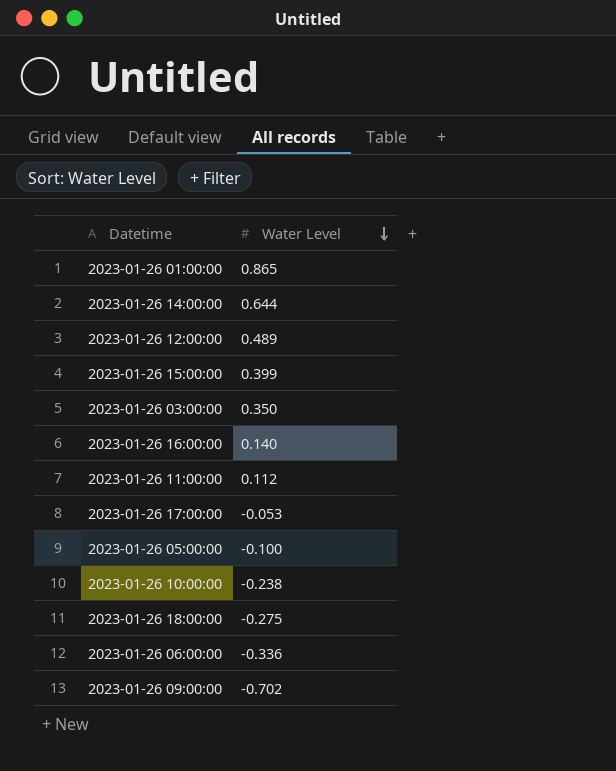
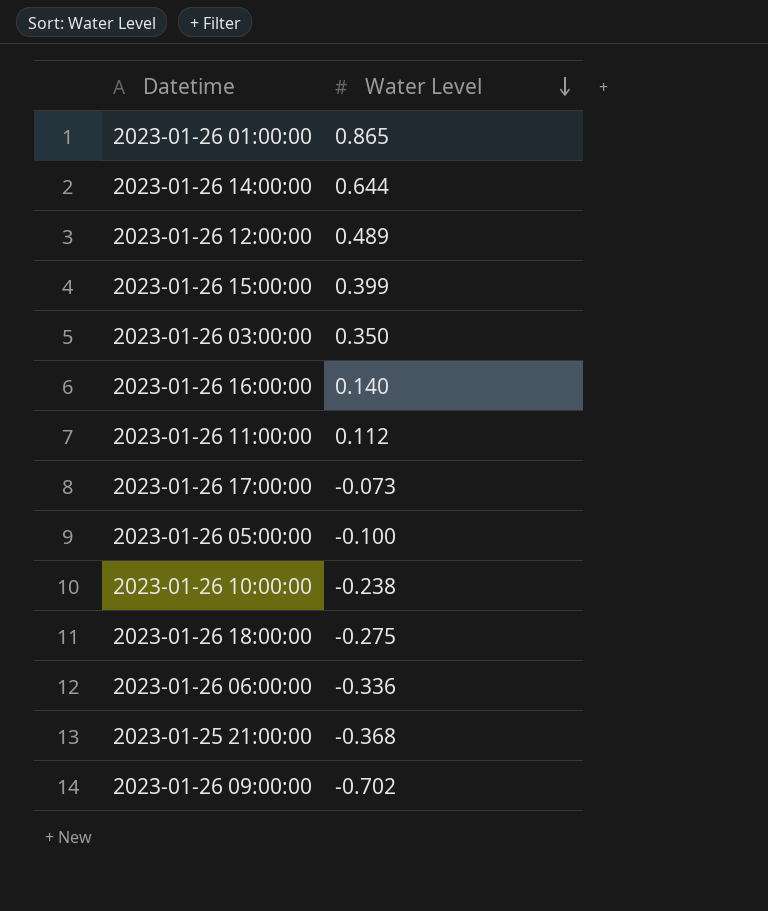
2023-01-26 17:00:00 | Water Level: -0.053 -> -0.073
row 2023-01-25 21:00:00: none -> -0.368

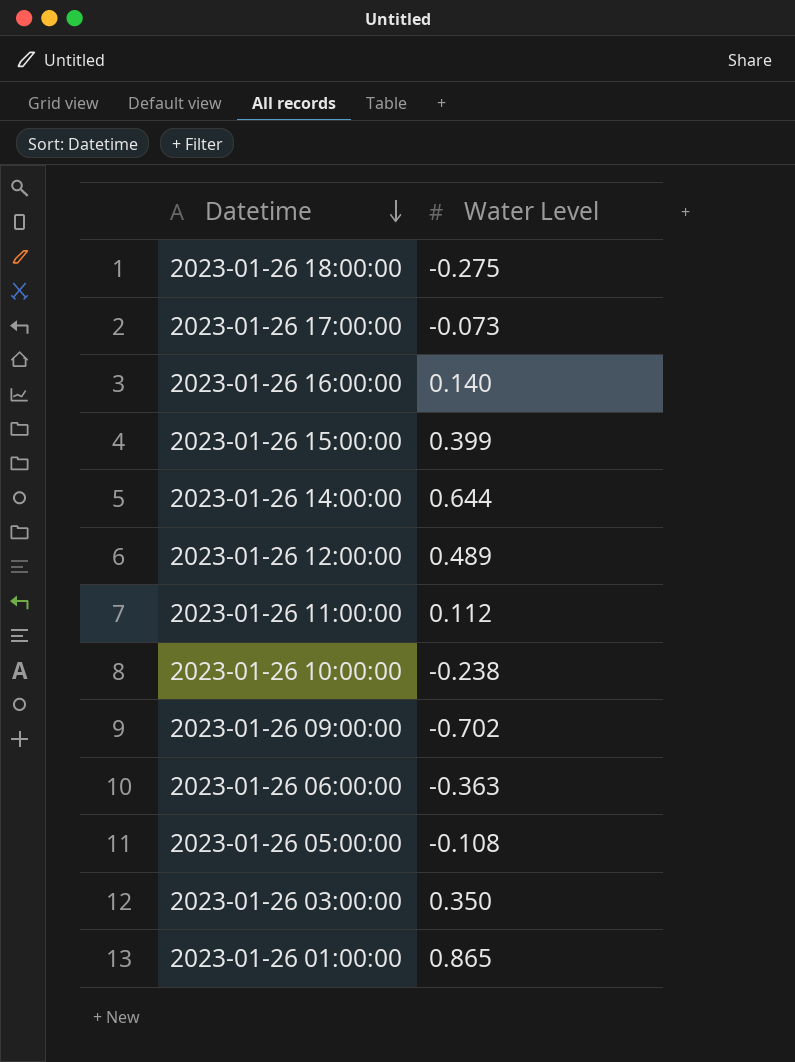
row order: Water Level descending -> Datetime descending
row 2023-01-25 21:00:00: -0.368 -> none
2023-01-26 06:00:00 | Water Level: -0.336 -> -0.363
2023-01-26 05:00:00 | Water Level: -0.100 -> -0.108

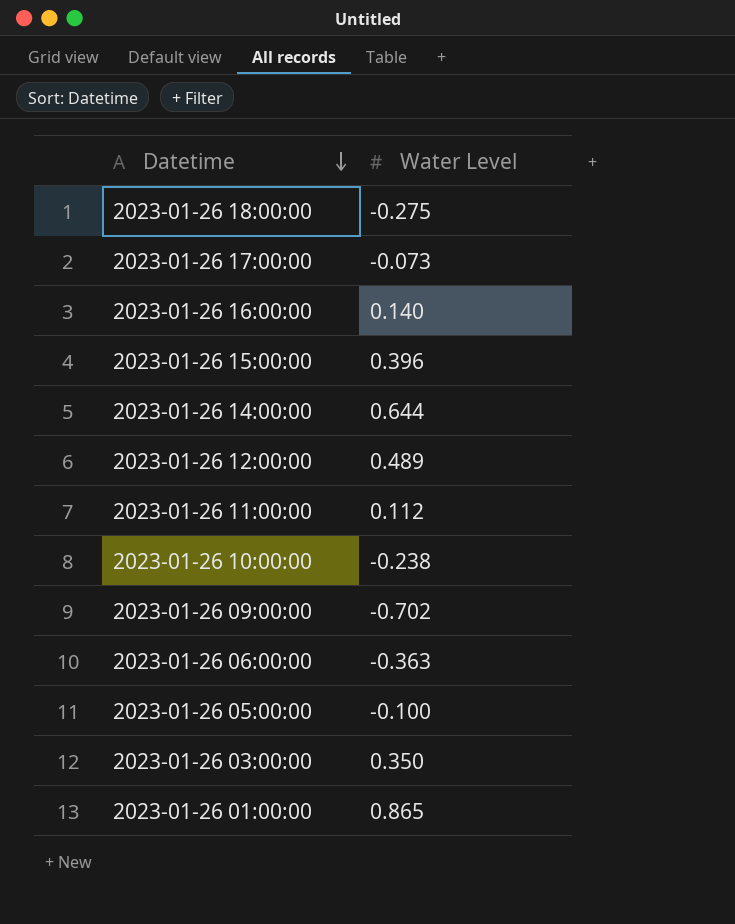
2023-01-26 15:00:00 | Water Level: 0.399 -> 0.396
2023-01-26 05:00:00 | Water Level: -0.108 -> -0.100

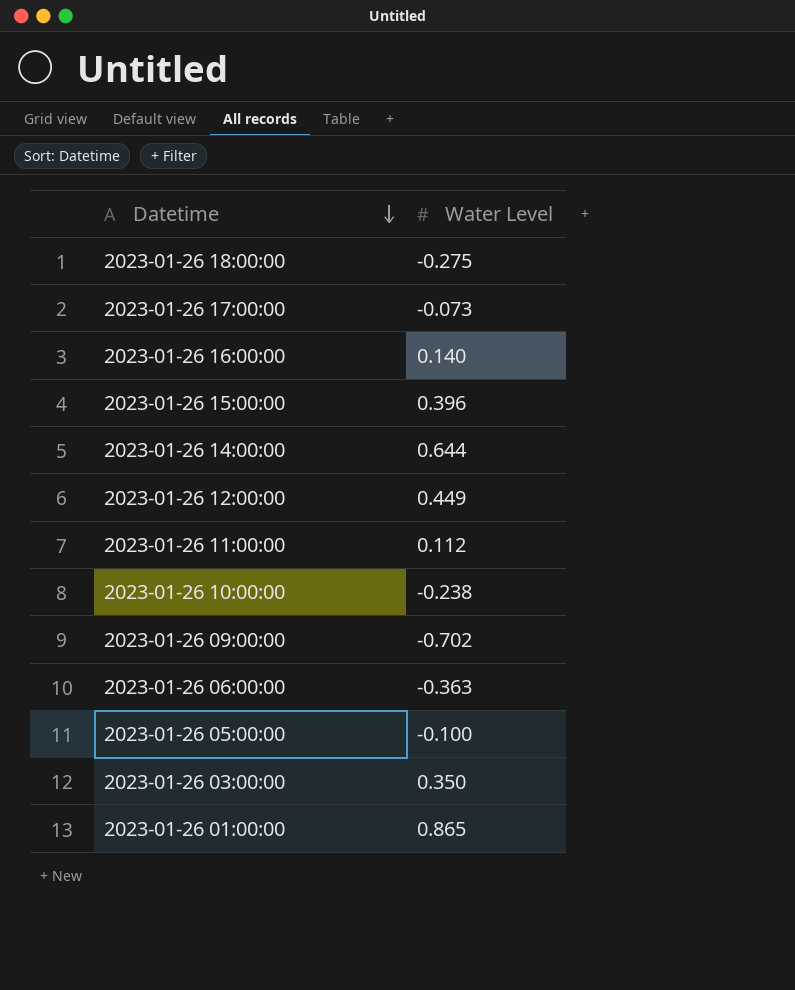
2023-01-26 12:00:00 | Water Level: 0.489 -> 0.449

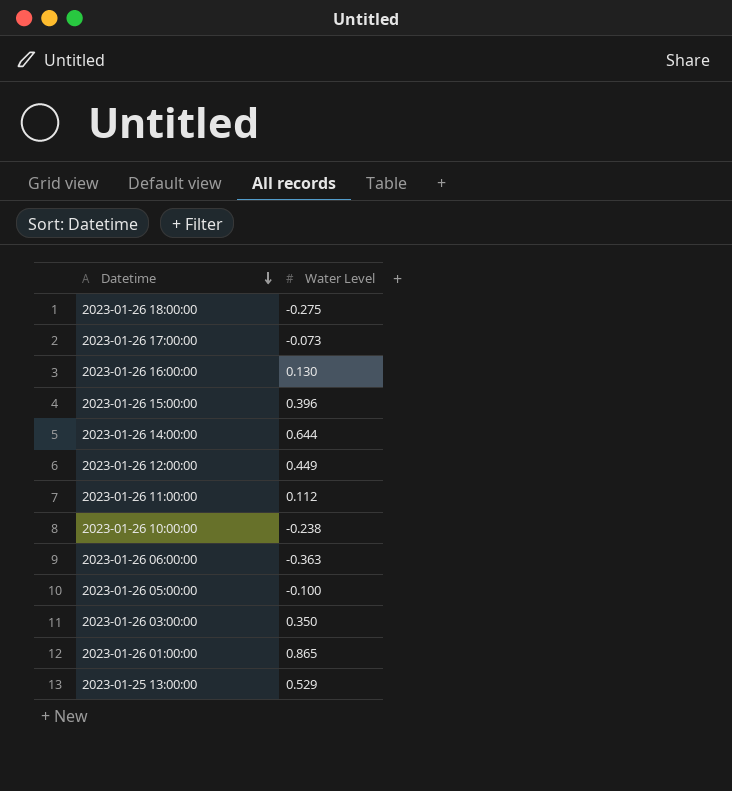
row 2023-01-26 09:00:00: -0.702 -> none
2023-01-26 16:00:00 | Water Level: 0.140 -> 0.130
row 2023-01-25 13:00:00: none -> 0.529

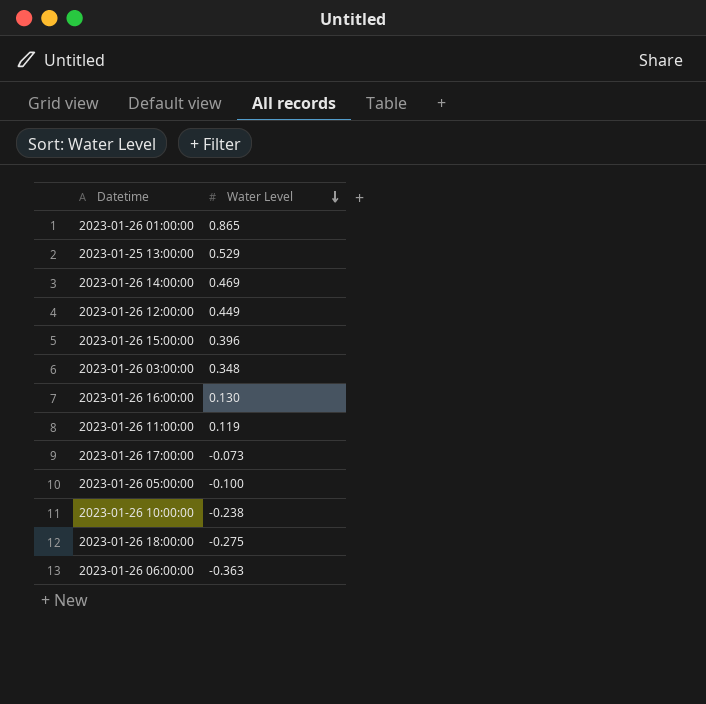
row order: Datetime descending -> Water Level descending
2023-01-26 14:00:00 | Water Level: 0.644 -> 0.469
2023-01-26 03:00:00 | Water Level: 0.350 -> 0.348
2023-01-26 11:00:00 | Water Level: 0.112 -> 0.119

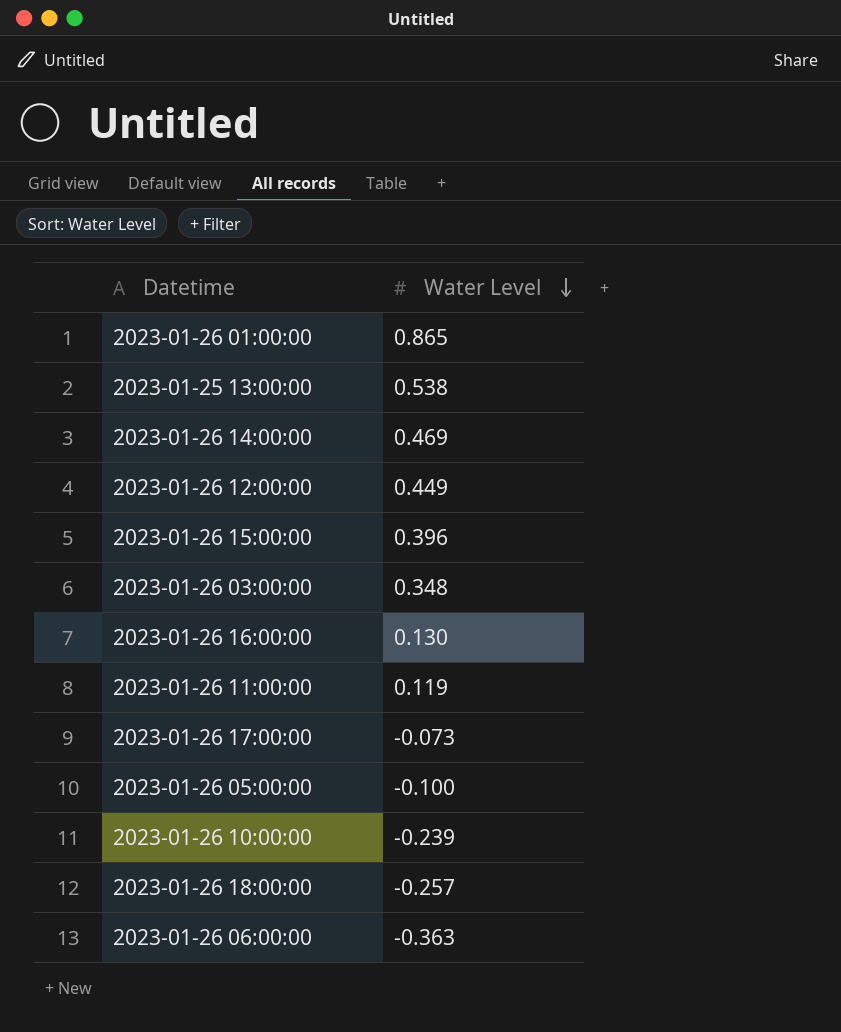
2023-01-25 13:00:00 | Water Level: 0.529 -> 0.538
2023-01-26 10:00:00 | Water Level: -0.238 -> -0.239
2023-01-26 18:00:00 | Water Level: -0.275 -> -0.257

